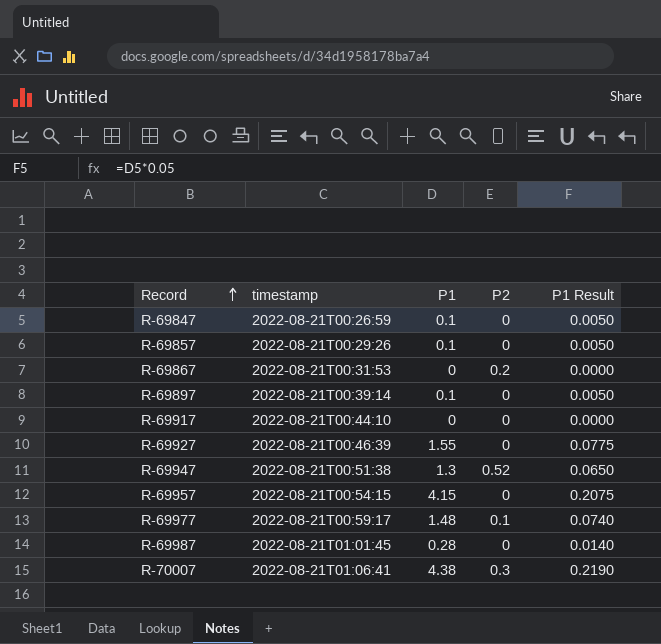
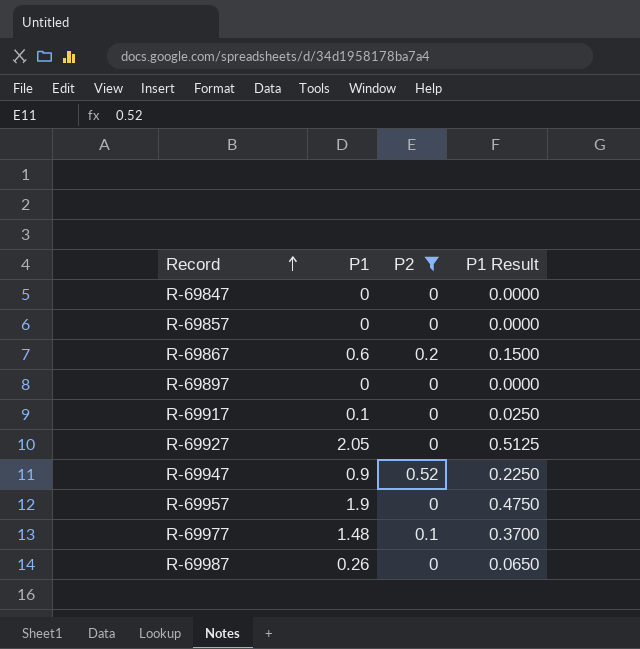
filter: none -> P2 != 0.3
column timestamp | position: 2 -> none
column P1 Result | formula: [P1] * 0.05 -> [P1] * 0.25
R-69847 | P1: 0.1 -> 0
R-69857 | P1: 0.1 -> 0
R-69867 | P1: 0 -> 0.6
R-69897 | P1: 0.1 -> 0
R-69917 | P1: 0 -> 0.1
R-69927 | P1: 1.55 -> 2.05
R-69947 | P1: 1.3 -> 0.9
R-69957 | P1: 4.15 -> 1.9
R-69987 | P1: 0.28 -> 0.26

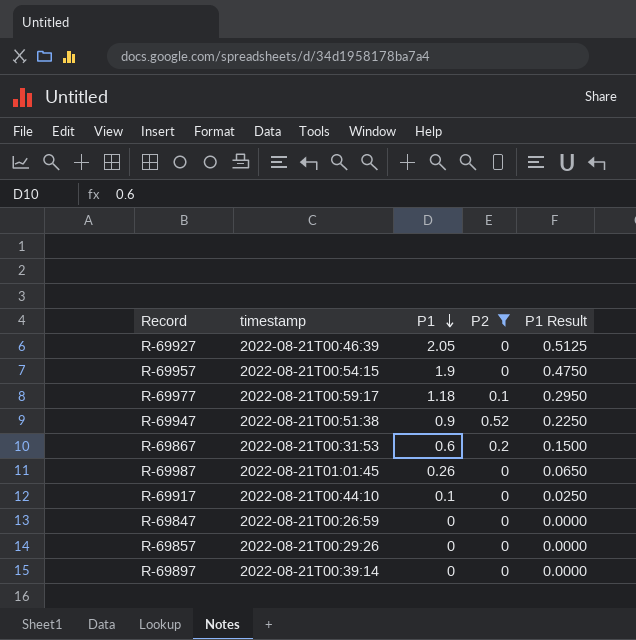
row order: Record ascending -> P1 descending
column timestamp | position: none -> 2
R-69977 | P1: 1.48 -> 1.18
R-69977 | P1 Result: 0.3700 -> 0.2950

